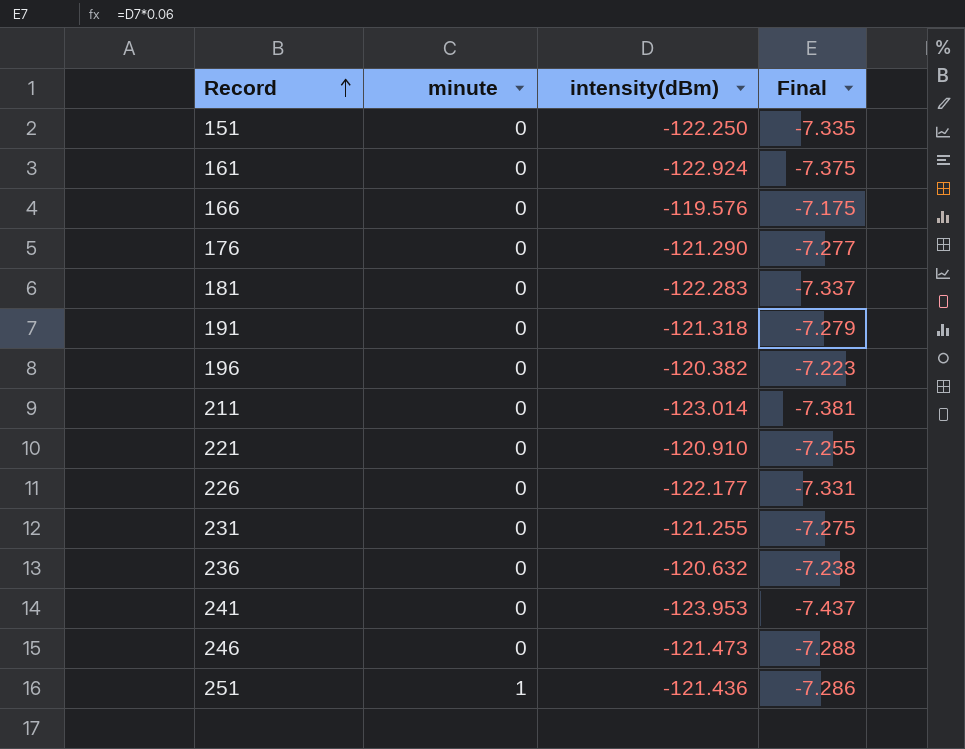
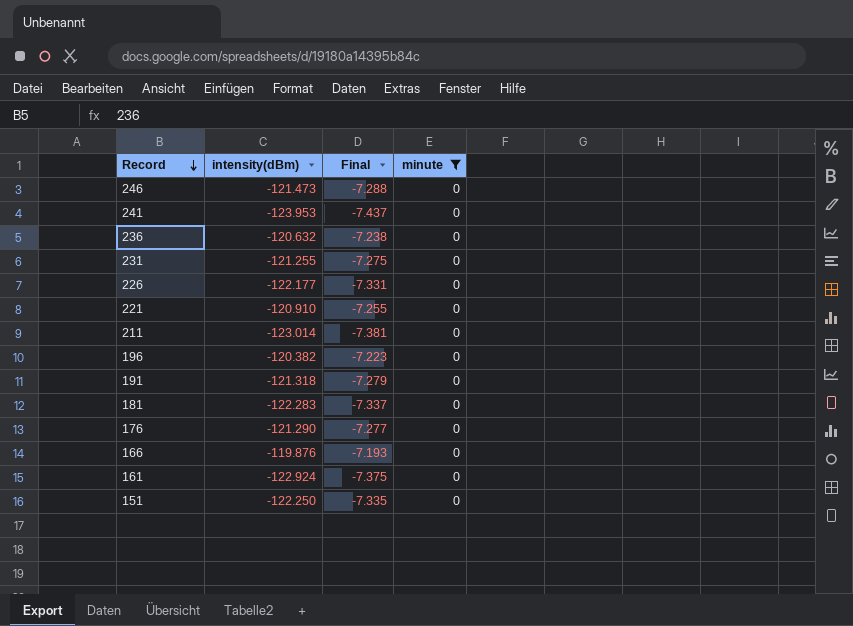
filter: none -> minute = 0
row order: Record ascending -> Record descending
column minute | position: 2 -> 4
166 | intensity(dBm): -119.576 -> -119.876
166 | Final: -7.175 -> -7.193

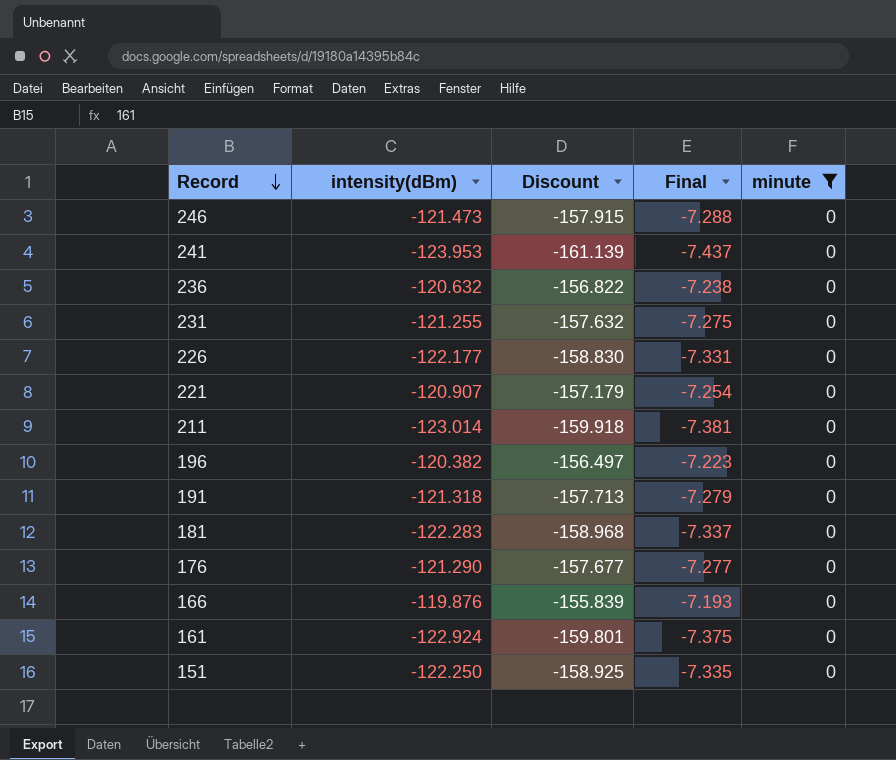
column Discount | formula: none -> [intensity(dBm)] * 1.3
221 | intensity(dBm): -120.910 -> -120.907
221 | Final: -7.255 -> -7.254

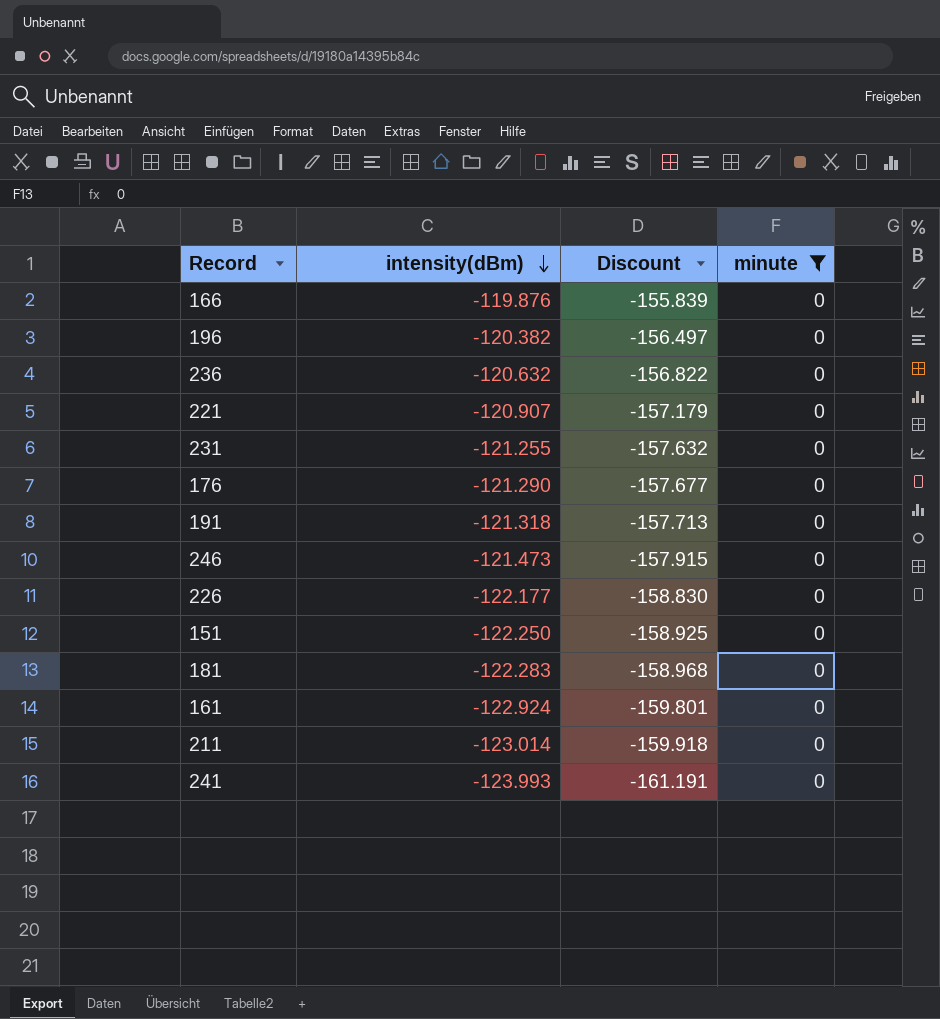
row order: Record descending -> intensity(dBm) descending
column Final | formula: [intensity(dBm)] * 0.06 -> none
241 | intensity(dBm): -123.953 -> -123.993
241 | Discount: -161.139 -> -161.191

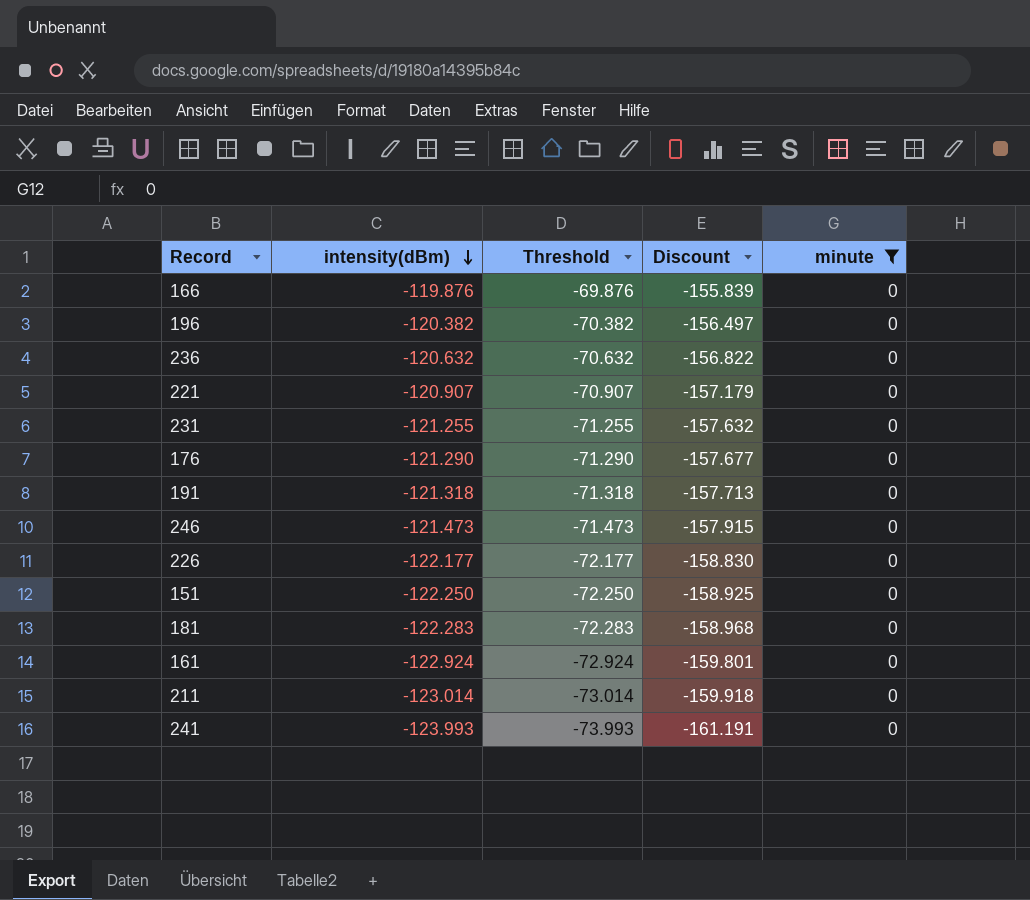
column Threshold | formula: none -> [intensity(dBm)] + 50

